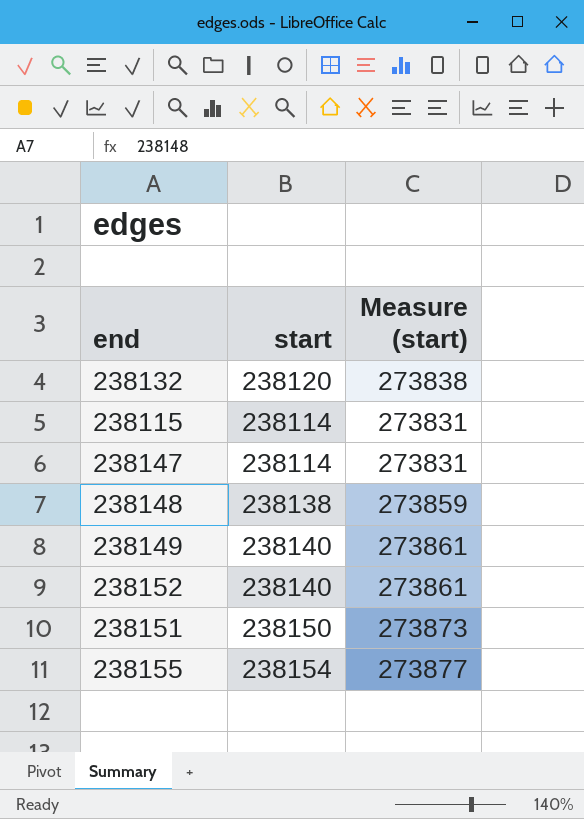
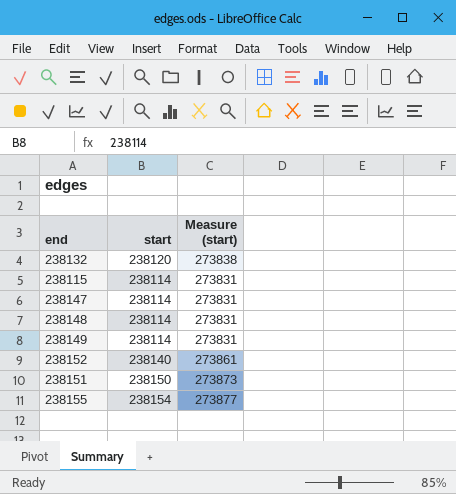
238148 | start: 238138 -> 238114
238148 | Measure (start): 273859 -> 273831
238149 | start: 238140 -> 238114
238149 | Measure (start): 273861 -> 273831

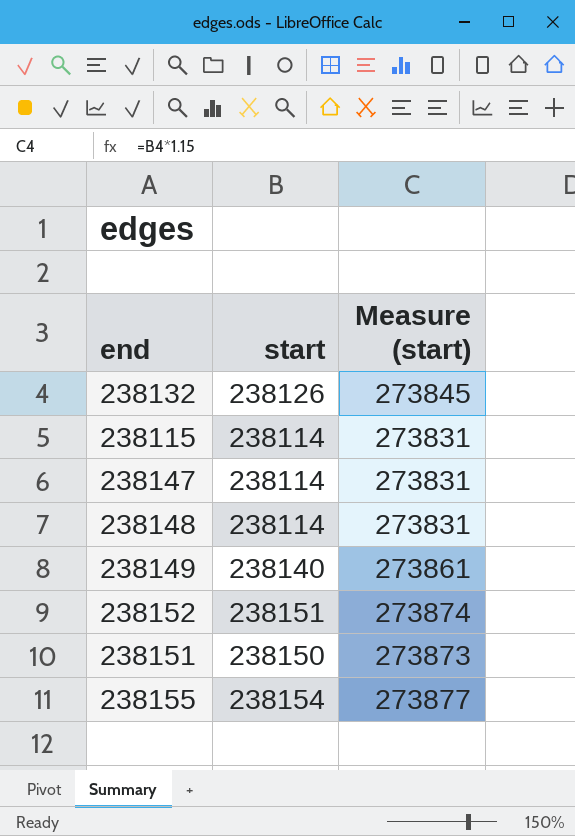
238132 | start: 238120 -> 238126
238132 | Measure (start): 273838 -> 273845
238149 | start: 238114 -> 238140
238149 | Measure (start): 273831 -> 273861
238152 | start: 238140 -> 238151
238152 | Measure (start): 273861 -> 273874

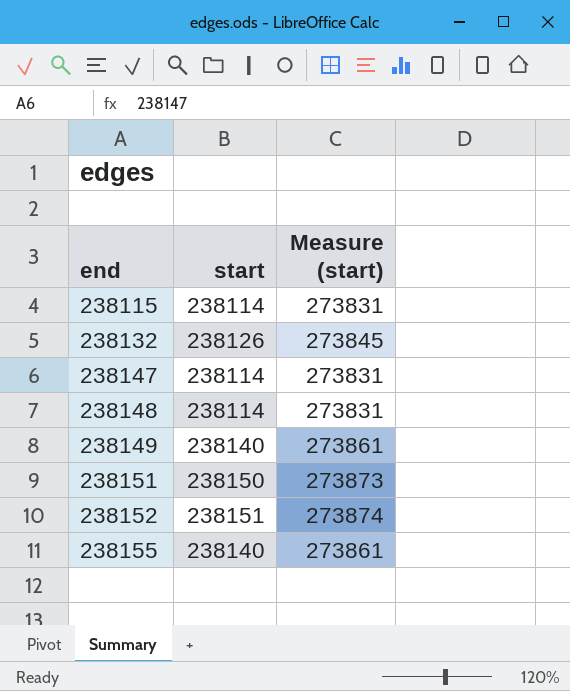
row order: none -> end ascending
238155 | start: 238154 -> 238140
238155 | Measure (start): 273877 -> 273861

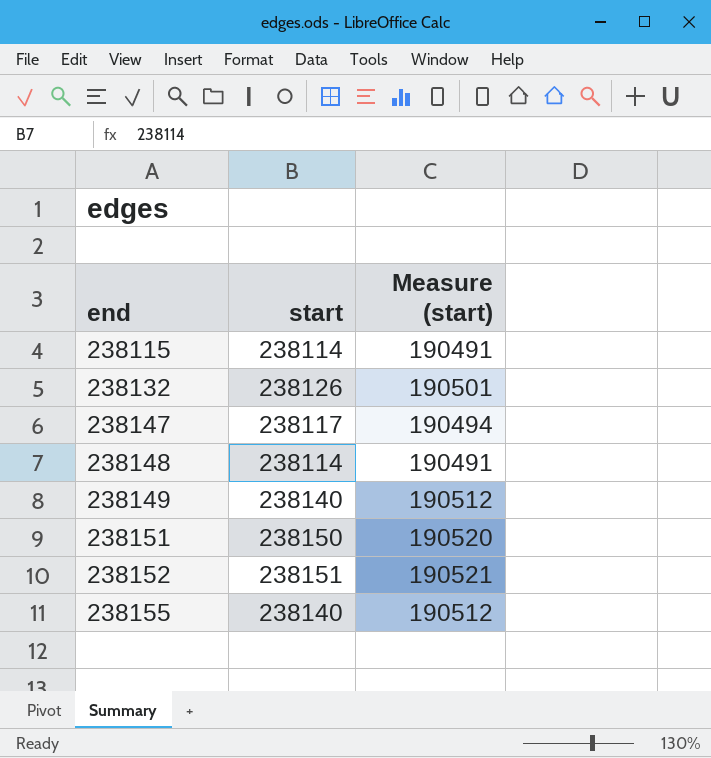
column Measure (start) | formula: [start] * 1.15 -> [start] * 0.8
238147 | start: 238114 -> 238117

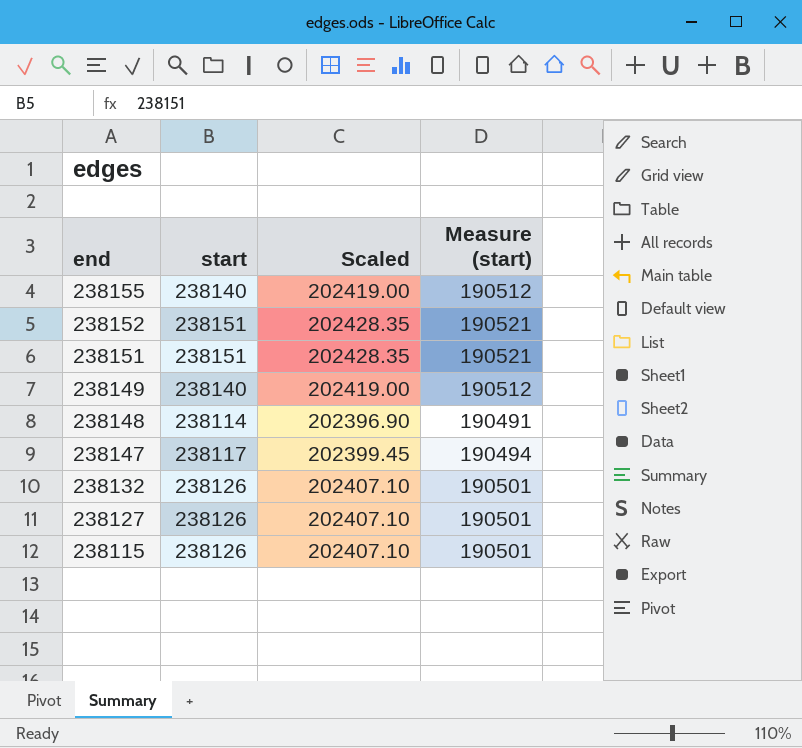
row order: end ascending -> end descending
column Scaled | formula: none -> [start] * 0.85
238151 | start: 238150 -> 238151
238151 | Measure (start): 190520 -> 190521
row 238127: none -> 238126 | 202407.10 | 190501
238115 | start: 238114 -> 238126
238115 | Measure (start): 190491 -> 190501

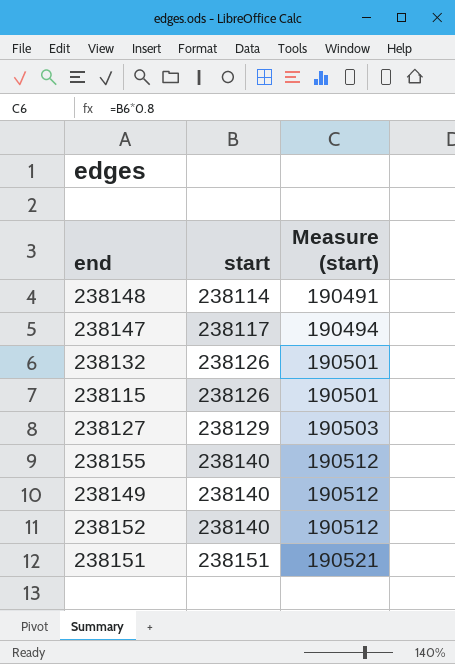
row order: end descending -> start ascending
column Scaled | formula: [start] * 0.85 -> none
238127 | start: 238126 -> 238129
238127 | Measure (start): 190501 -> 190503
238152 | start: 238151 -> 238140
238152 | Measure (start): 190521 -> 190512

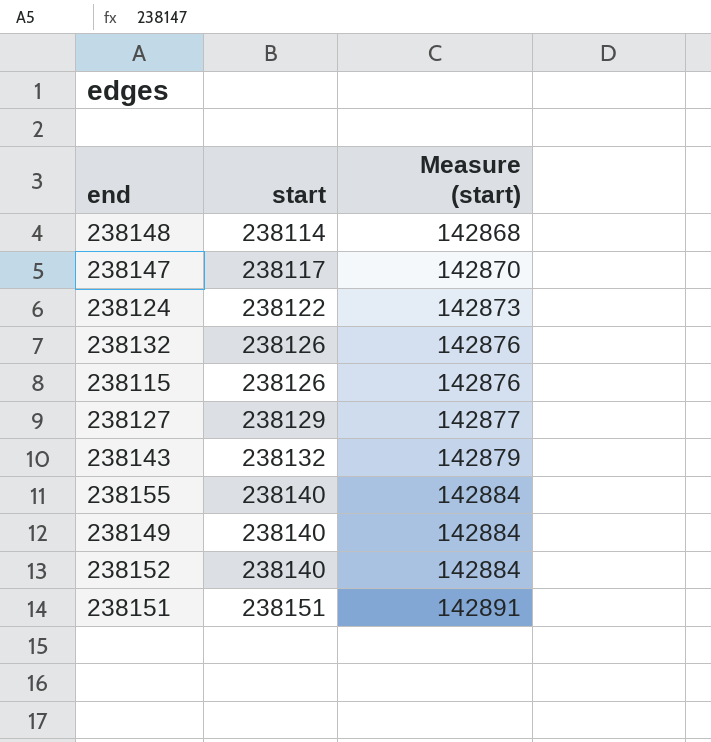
column Measure (start) | formula: [start] * 0.8 -> [start] * 0.6
row 238124: none -> 238122 | 142873
row 238143: none -> 238132 | 142879

